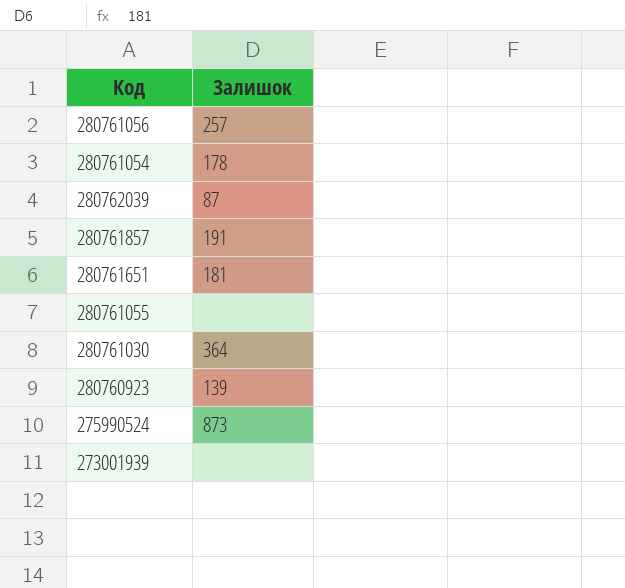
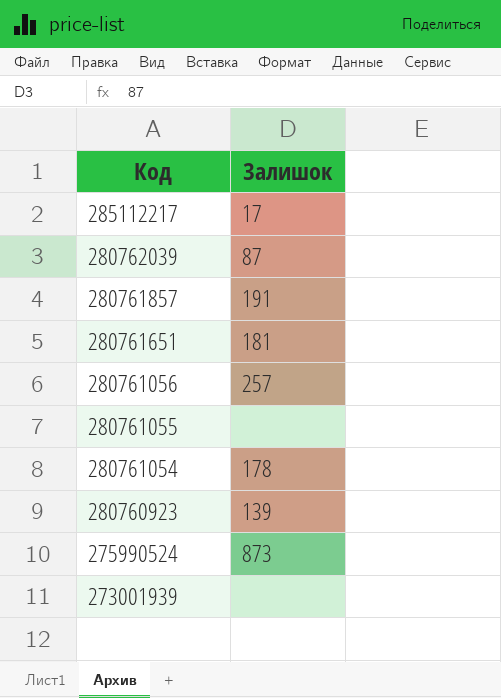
row order: none -> Код descending
row 280761030: 364 -> none
row 285112217: none -> 17

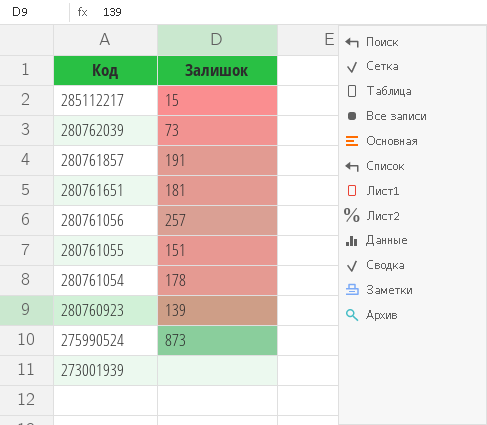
285112217 | Залишок: 17 -> 15
280762039 | Залишок: 87 -> 73
280761055 | Залишок: none -> 151

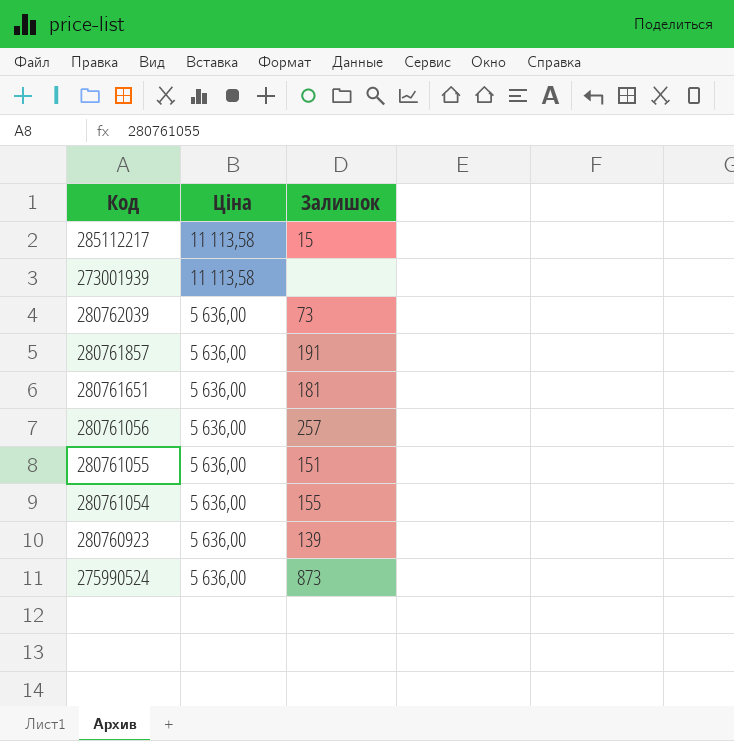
row order: Код descending -> Ціна descending
column Ціна | position: none -> 2
280761054 | Залишок: 178 -> 155

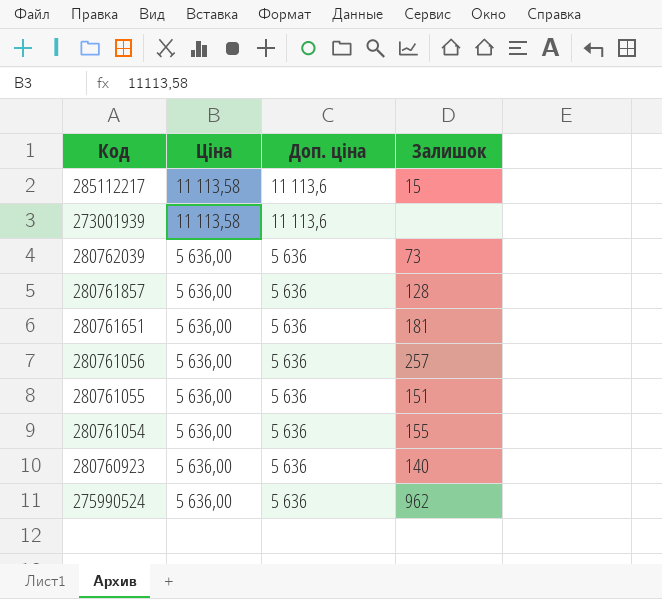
column Доп. ціна | position: none -> 3
280761857 | Залишок: 191 -> 128
280760923 | Залишок: 139 -> 140
275990524 | Залишок: 873 -> 962

